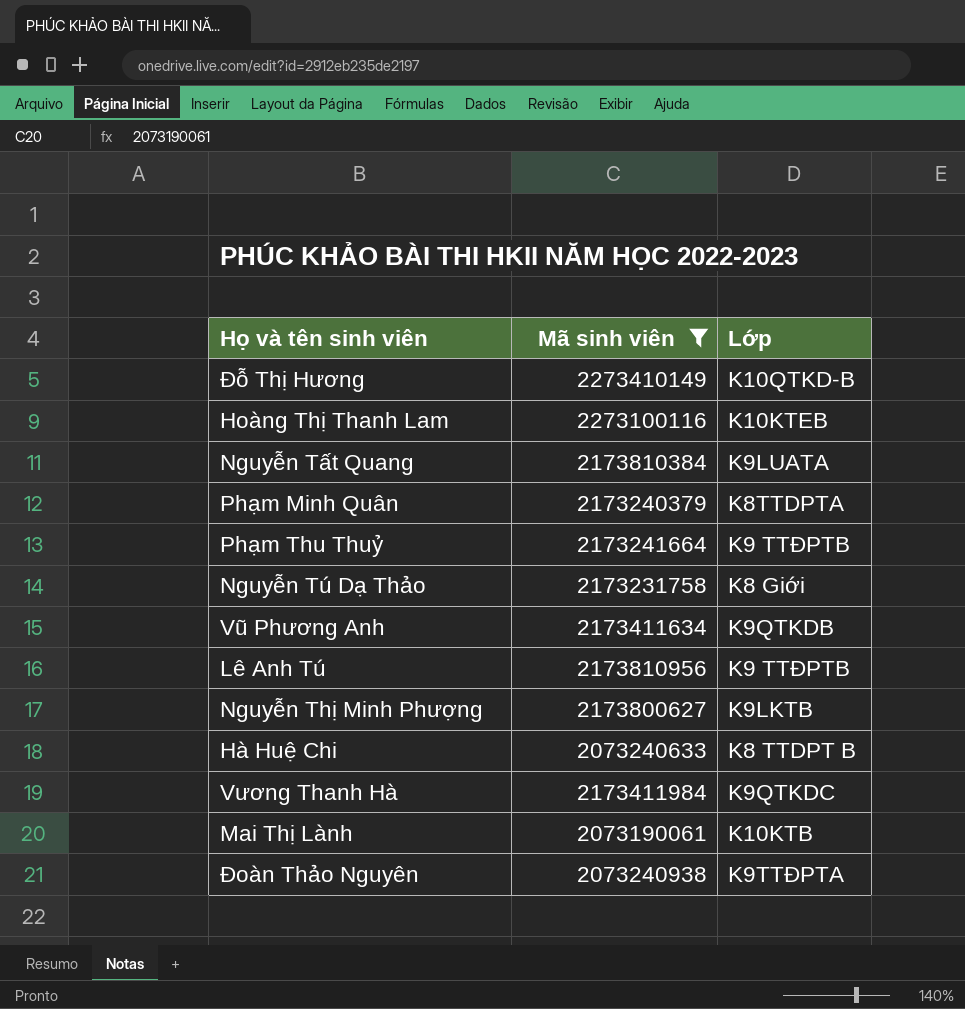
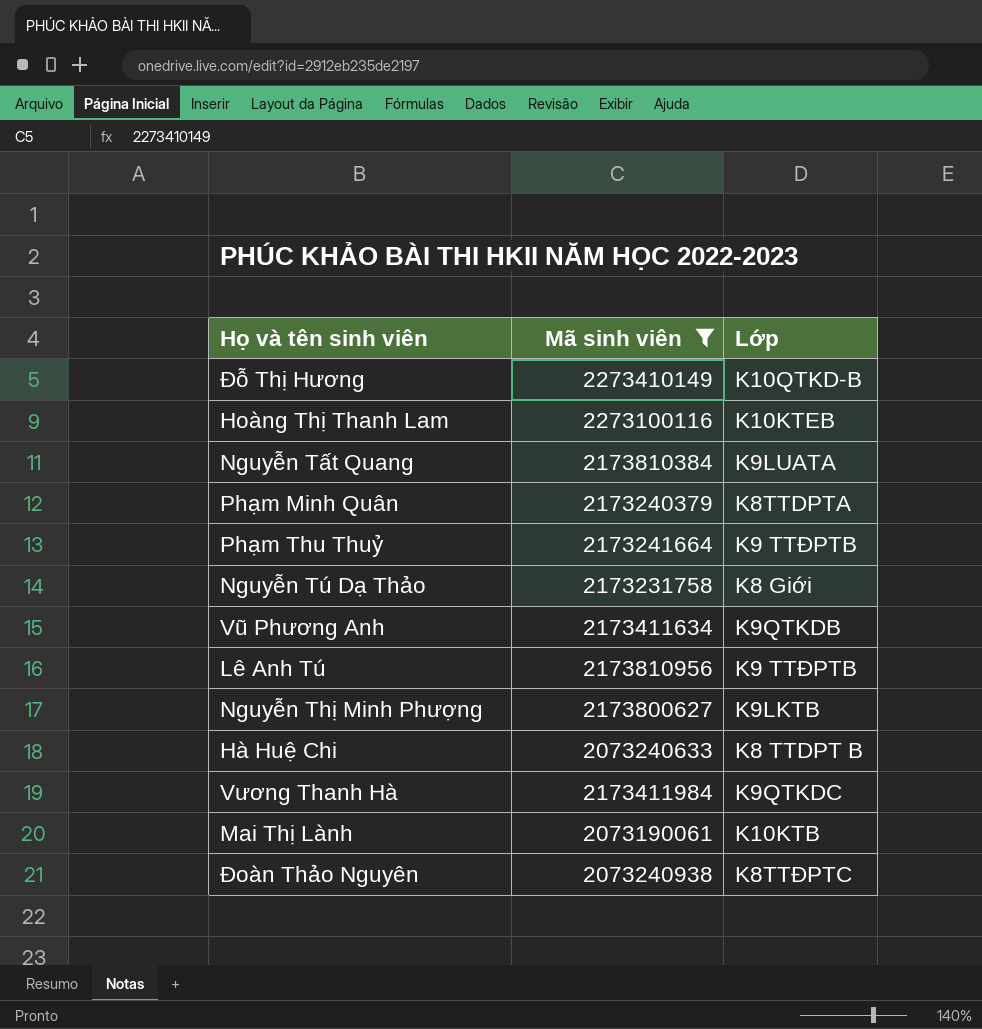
Đoàn Thảo Nguyên | Lớp: K9TTĐPTA -> K8TTĐPTC

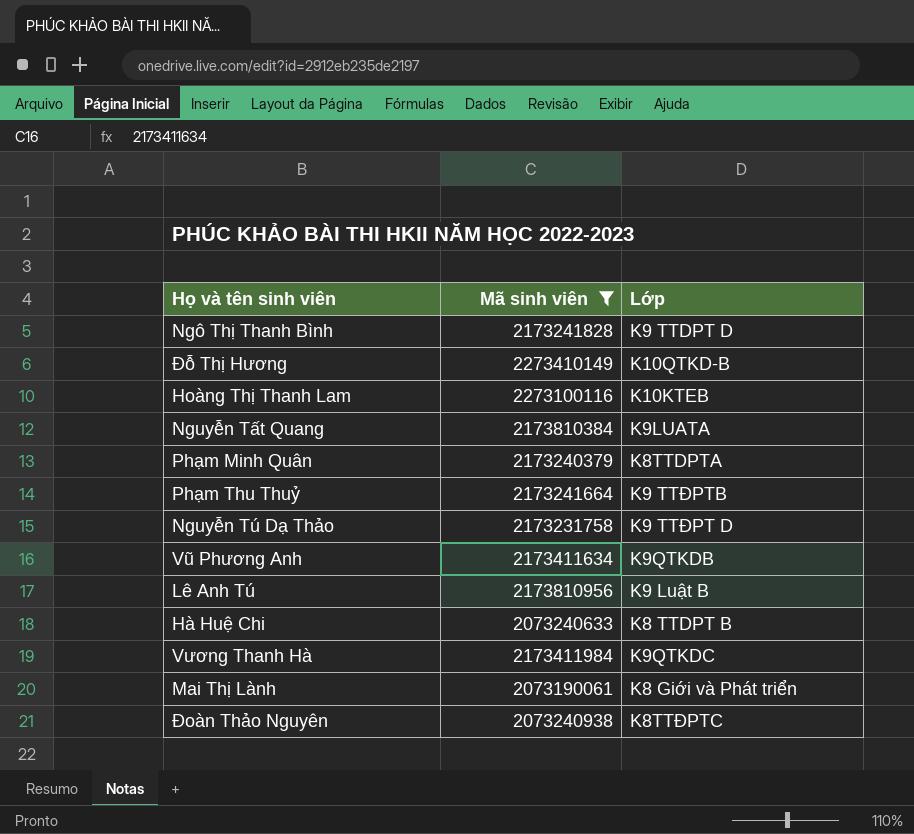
row Nguyễn Thị Minh Phượng: 2173800627 | K9LKTB -> none
row Ngô Thị Thanh Bình: none -> 2173241828 | K9 TTDPT D
Nguyễn Tú Dạ Thảo | Lớp: K8 Giới -> K9 TTĐPT D
Lê Anh Tú | Lớp: K9 TTĐPTB -> K9 Luật B
Mai Thị Lành | Lớp: K10KTB -> K8 Giới và Phát triển

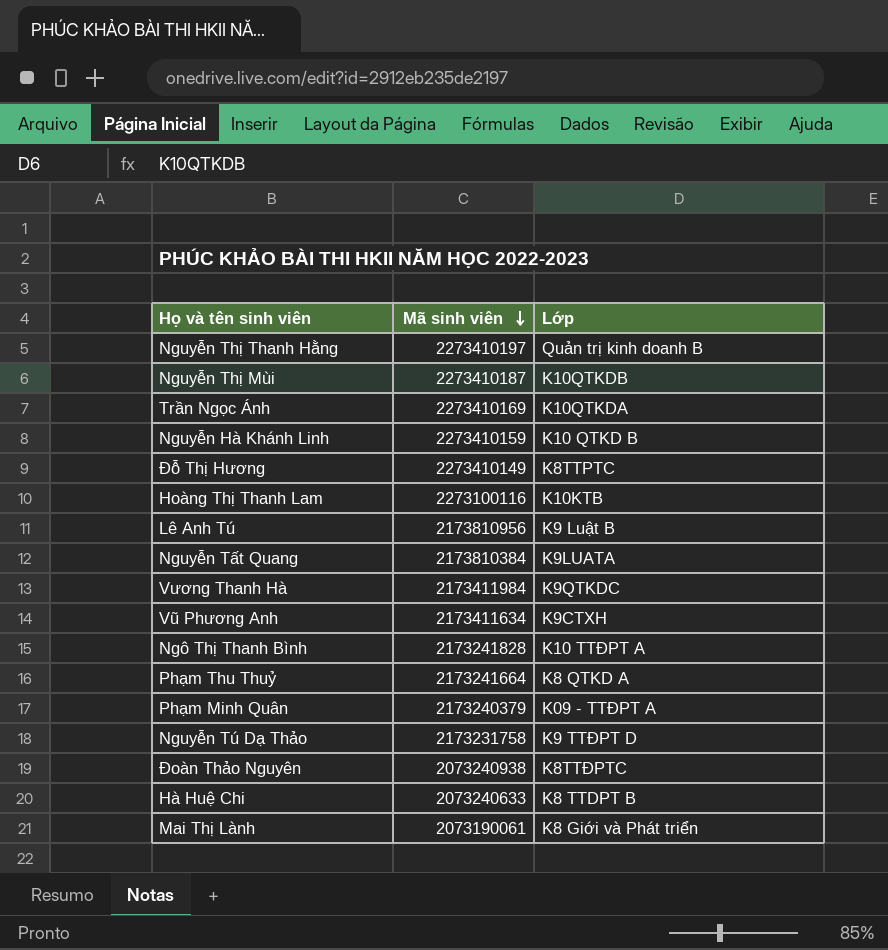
filter: Mã sinh viên <= 2273410149 -> none
row order: none -> Mã sinh viên descending
Đỗ Thị Hương | Lớp: K10QTKD-B -> K8TTPTC
Hoàng Thị Thanh Lam | Lớp: K10KTEB -> K10KTB
Vũ Phương Anh | Lớp: K9QTKDB -> K9CTXH
Ngô Thị Thanh Bình | Lớp: K9 TTDPT D -> K10 TTĐPT A
Phạm Thu Thuỷ | Lớp: K9 TTĐPTB -> K8 QTKD A
Phạm Minh Quân | Lớp: K8TTDPTA -> K09 - TTĐPT A

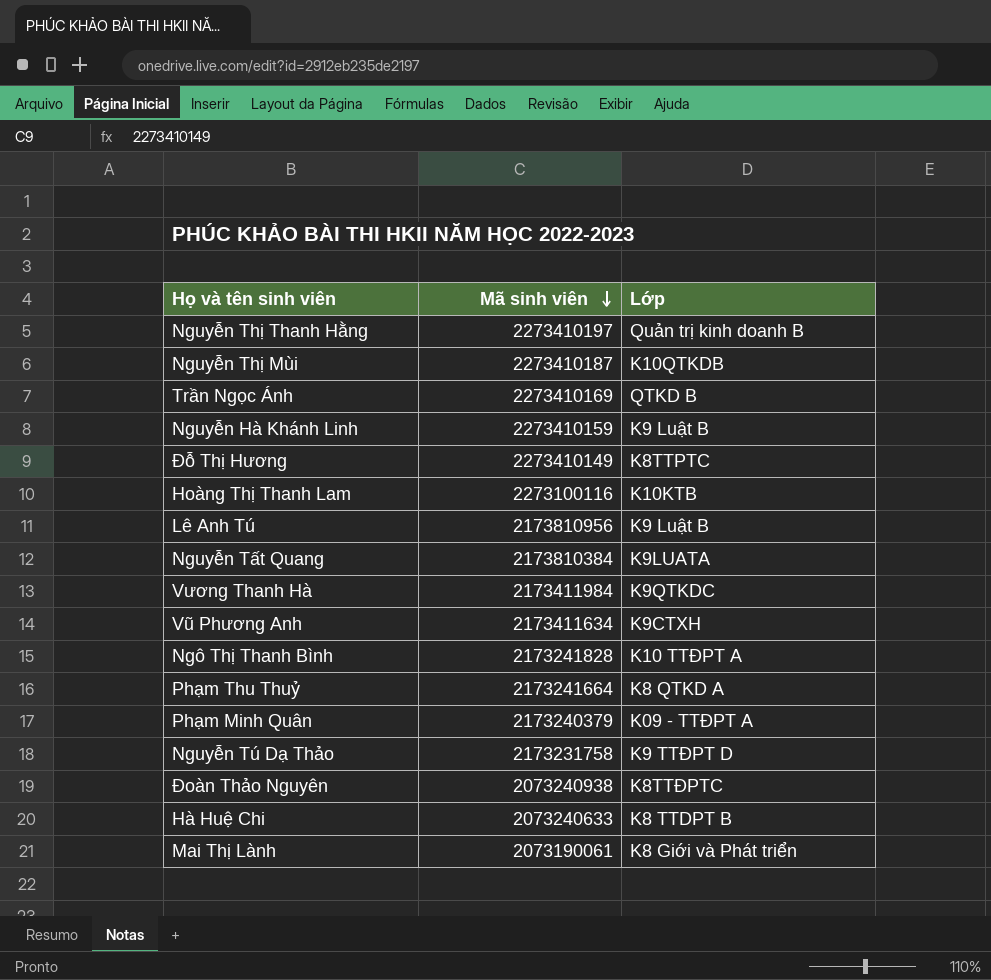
Trần Ngọc Ánh | Lớp: K10QTKDA -> QTKD B
Nguyễn Hà Khánh Linh | Lớp: K10 QTKD B -> K9 Luật B

